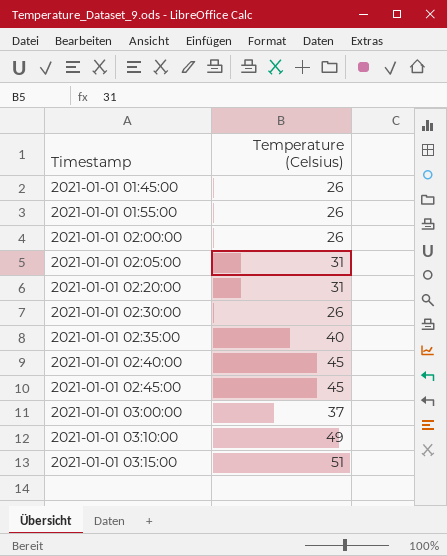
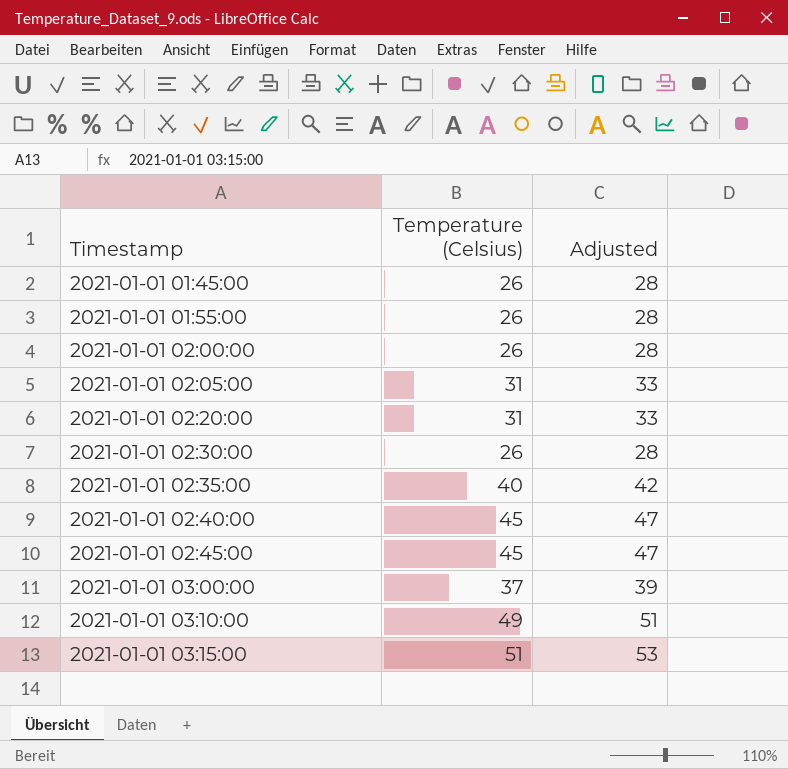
column Adjusted | formula: none -> [Temperature (Celsius)] + 2

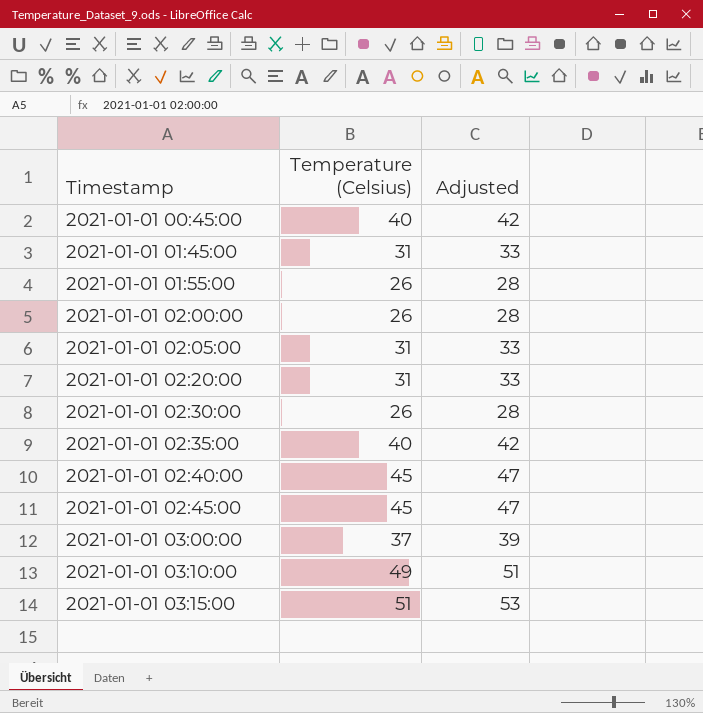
row 2021-01-01 00:45:00: none -> 40 | 42
2021-01-01 01:45:00 | Temperature (Celsius): 26 -> 31
2021-01-01 01:45:00 | Adjusted: 28 -> 33

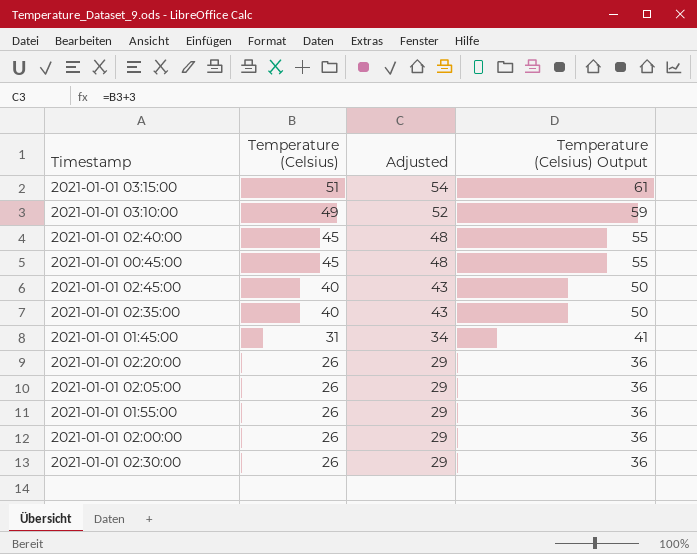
row order: Timestamp ascending -> Temperature (Celsius) descending
column Adjusted | formula: [Temperature (Celsius)] + 2 -> [Temperature (Celsius)] + 3
column Temperature (Celsius) Output | formula: none -> [Temperature (Celsius)] + 10
row 2021-01-01 03:00:00: 37 | 39 -> none
2021-01-01 00:45:00 | Temperature (Celsius): 40 -> 45
2021-01-01 02:45:00 | Temperature (Celsius): 45 -> 40
2021-01-01 02:20:00 | Temperature (Celsius): 31 -> 26
2021-01-01 02:05:00 | Temperature (Celsius): 31 -> 26

